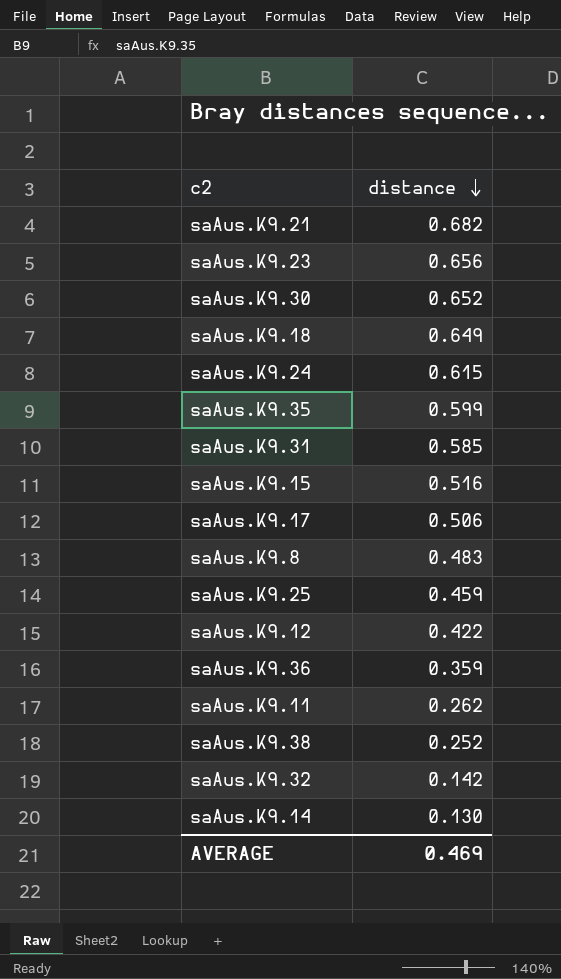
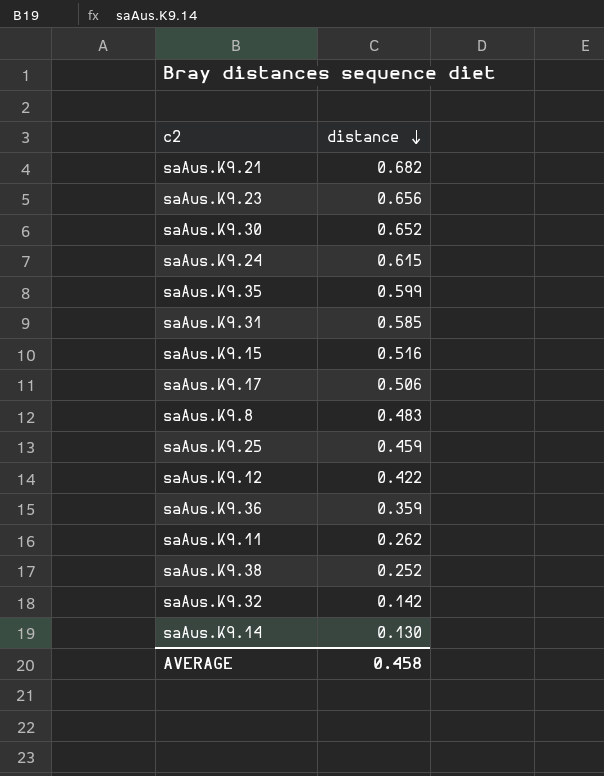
row saAus.K9.18: 0.649 -> none
AVERAGE | distance: 0.469 -> 0.458

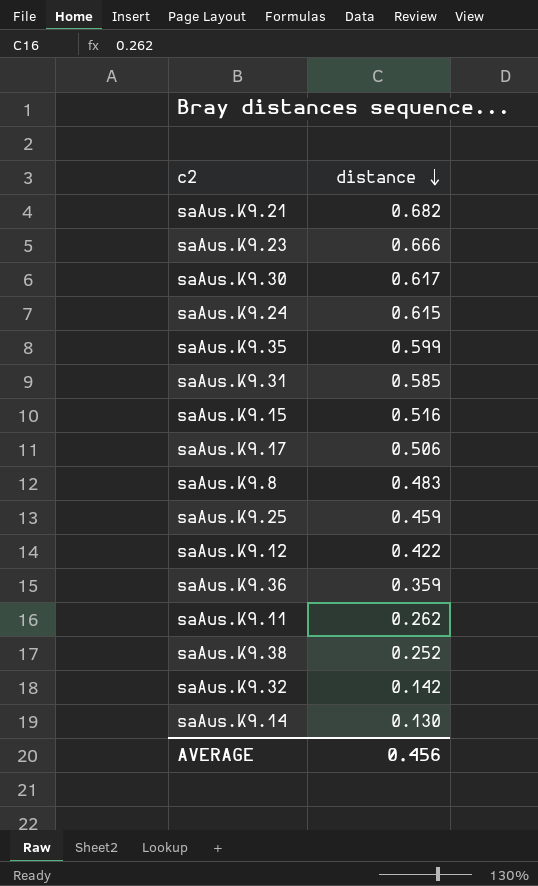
saAus.K9.23 | distance: 0.656 -> 0.666
saAus.K9.30 | distance: 0.652 -> 0.617
AVERAGE | distance: 0.458 -> 0.456

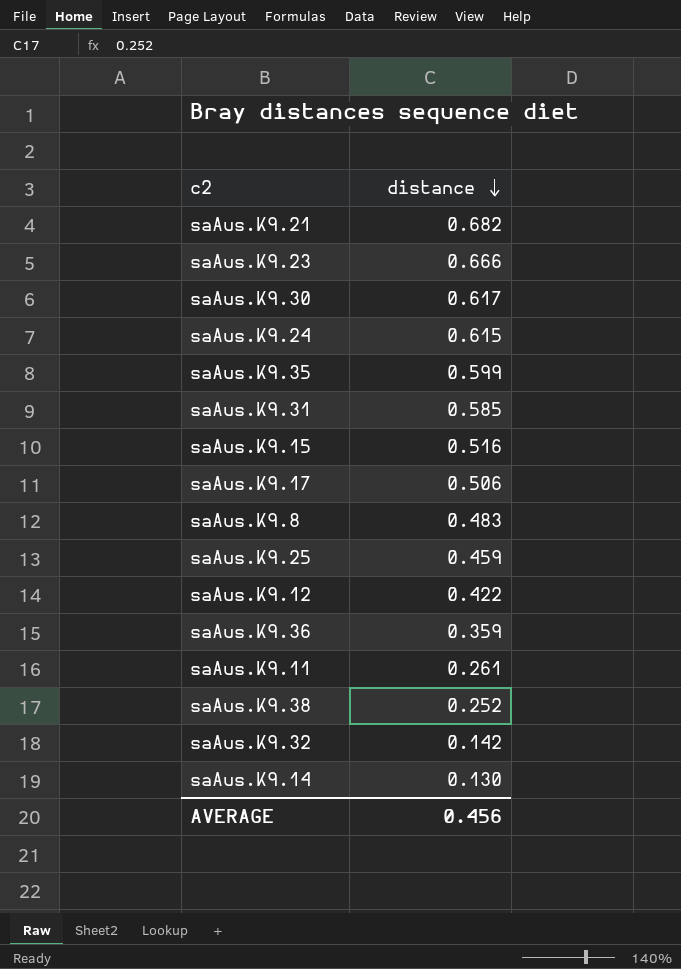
saAus.K9.11 | distance: 0.262 -> 0.261

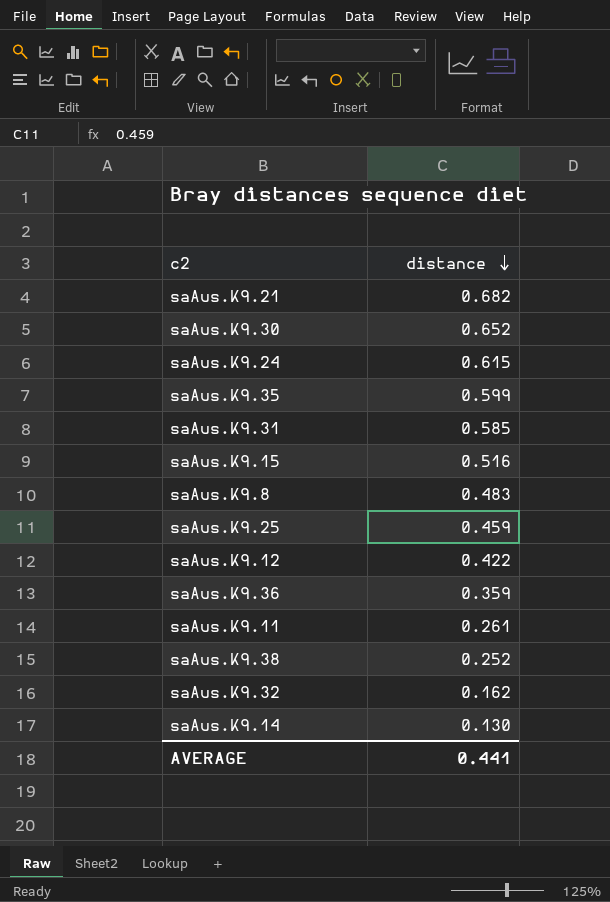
row saAus.K9.23: 0.666 -> none
row saAus.K9.17: 0.506 -> none
saAus.K9.30 | distance: 0.617 -> 0.652
saAus.K9.32 | distance: 0.142 -> 0.162
AVERAGE | distance: 0.456 -> 0.441

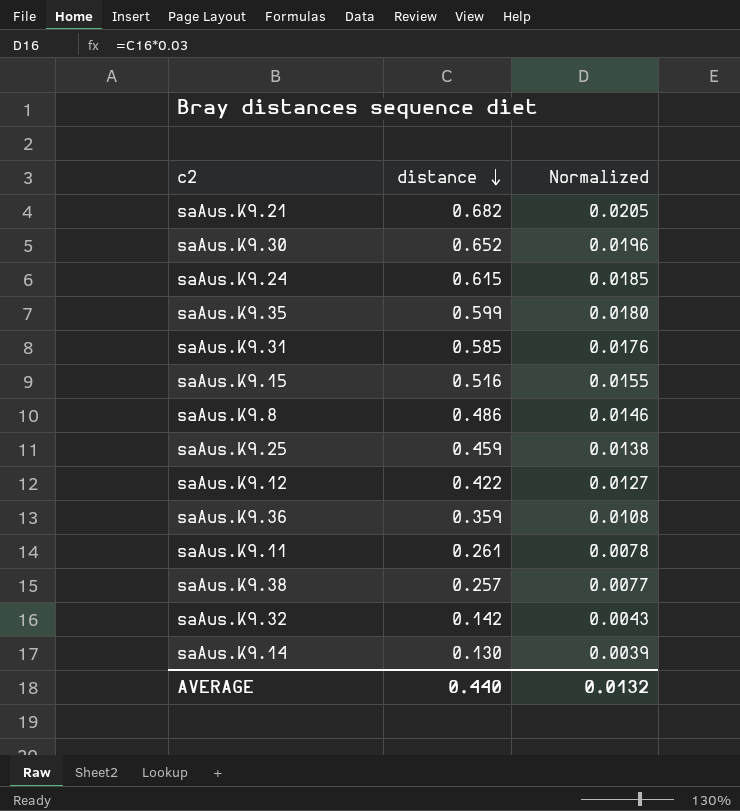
column Normalized | formula: none -> [distance] * 0.03
saAus.K9.8 | distance: 0.483 -> 0.486
saAus.K9.38 | distance: 0.252 -> 0.257
saAus.K9.32 | distance: 0.162 -> 0.142
AVERAGE | distance: 0.441 -> 0.440

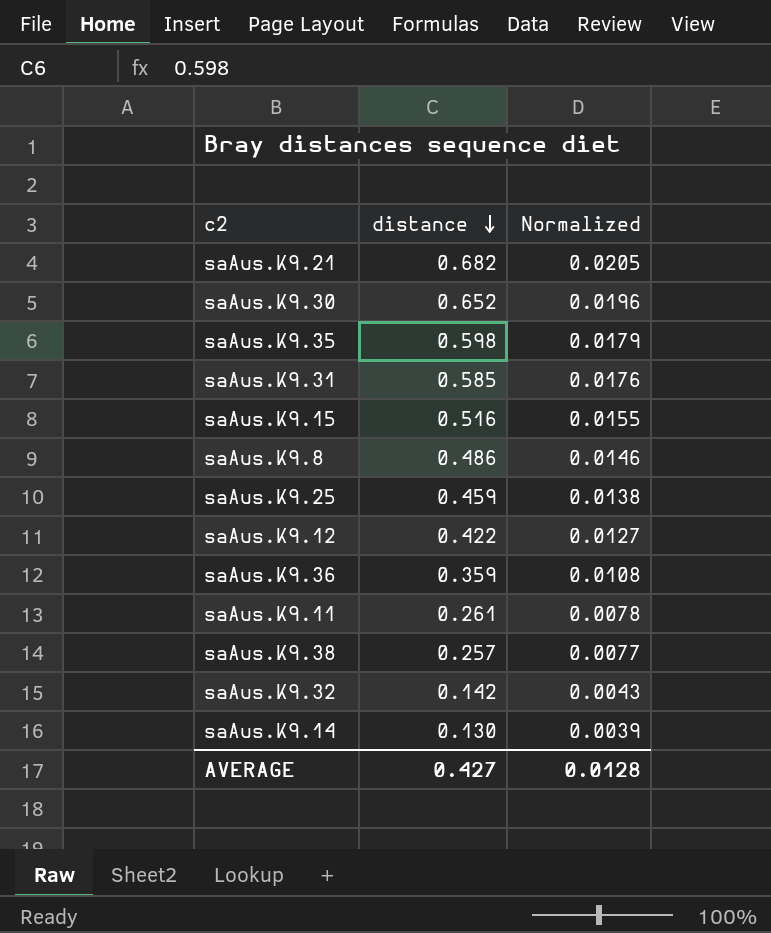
row saAus.K9.24: 0.615 | 0.0185 -> none
saAus.K9.35 | distance: 0.599 -> 0.598
saAus.K9.35 | Normalized: 0.0180 -> 0.0179
AVERAGE | distance: 0.440 -> 0.427
AVERAGE | Normalized: 0.0132 -> 0.0128

